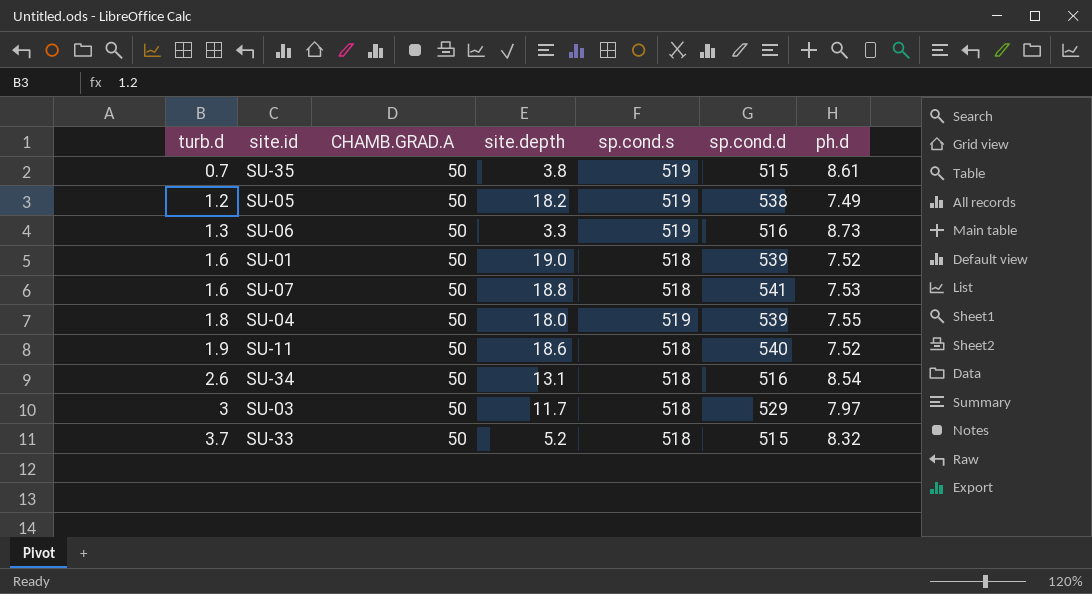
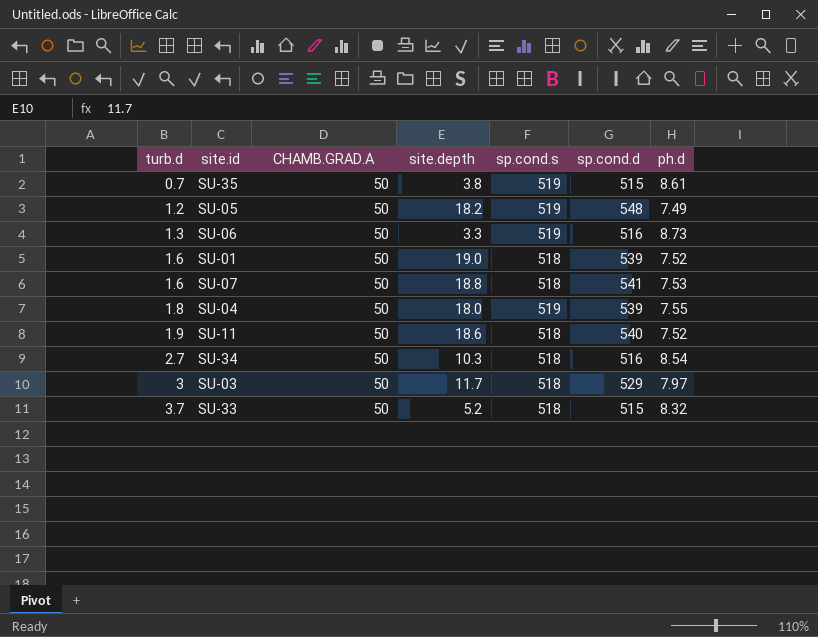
SU-05 | sp.cond.d: 538 -> 548
SU-34 | turb.d: 2.6 -> 2.7
SU-34 | site.depth: 13.1 -> 10.3

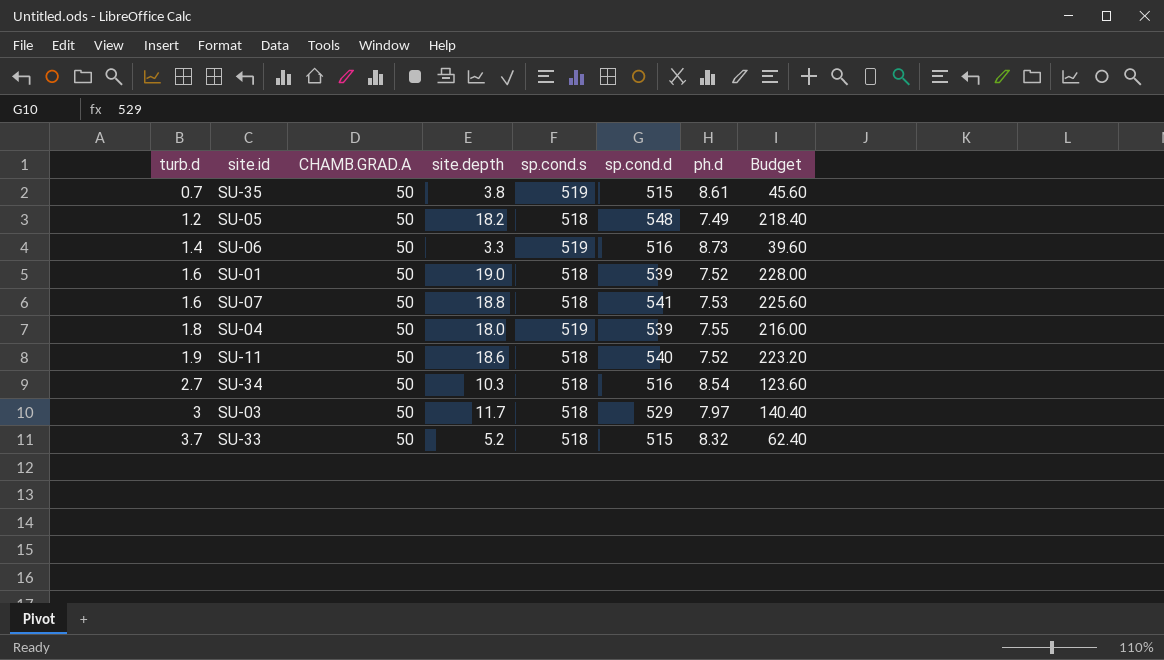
column Budget | formula: none -> [site.depth] * 12
SU-05 | sp.cond.s: 519 -> 518
SU-06 | turb.d: 1.3 -> 1.4

